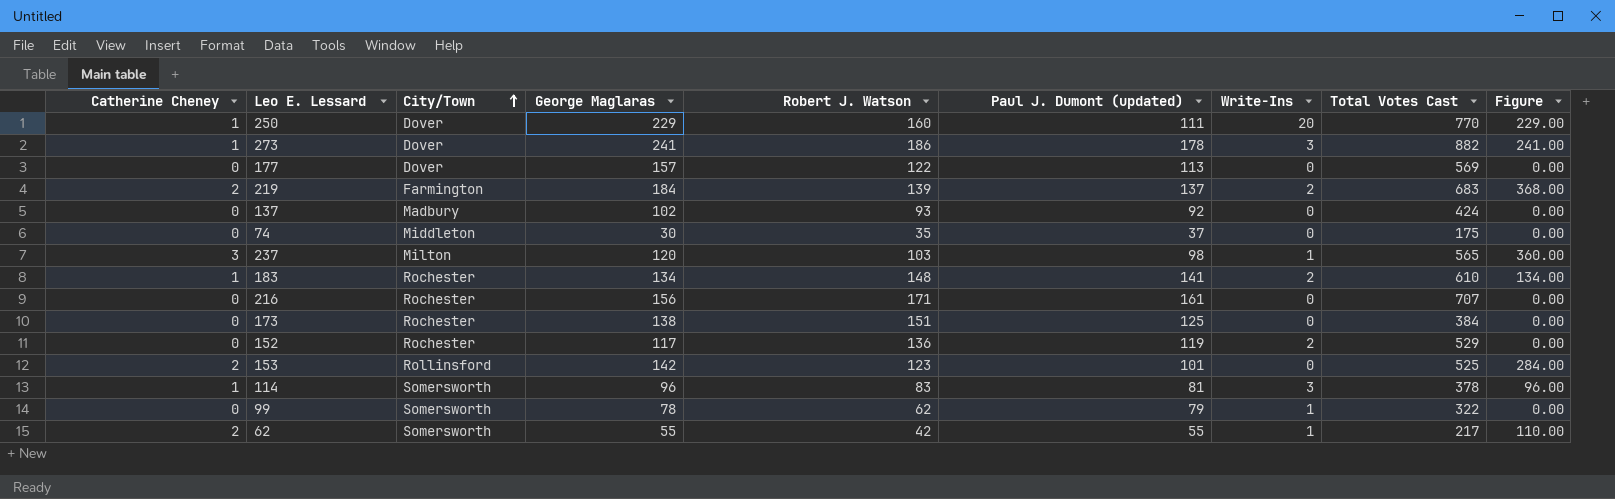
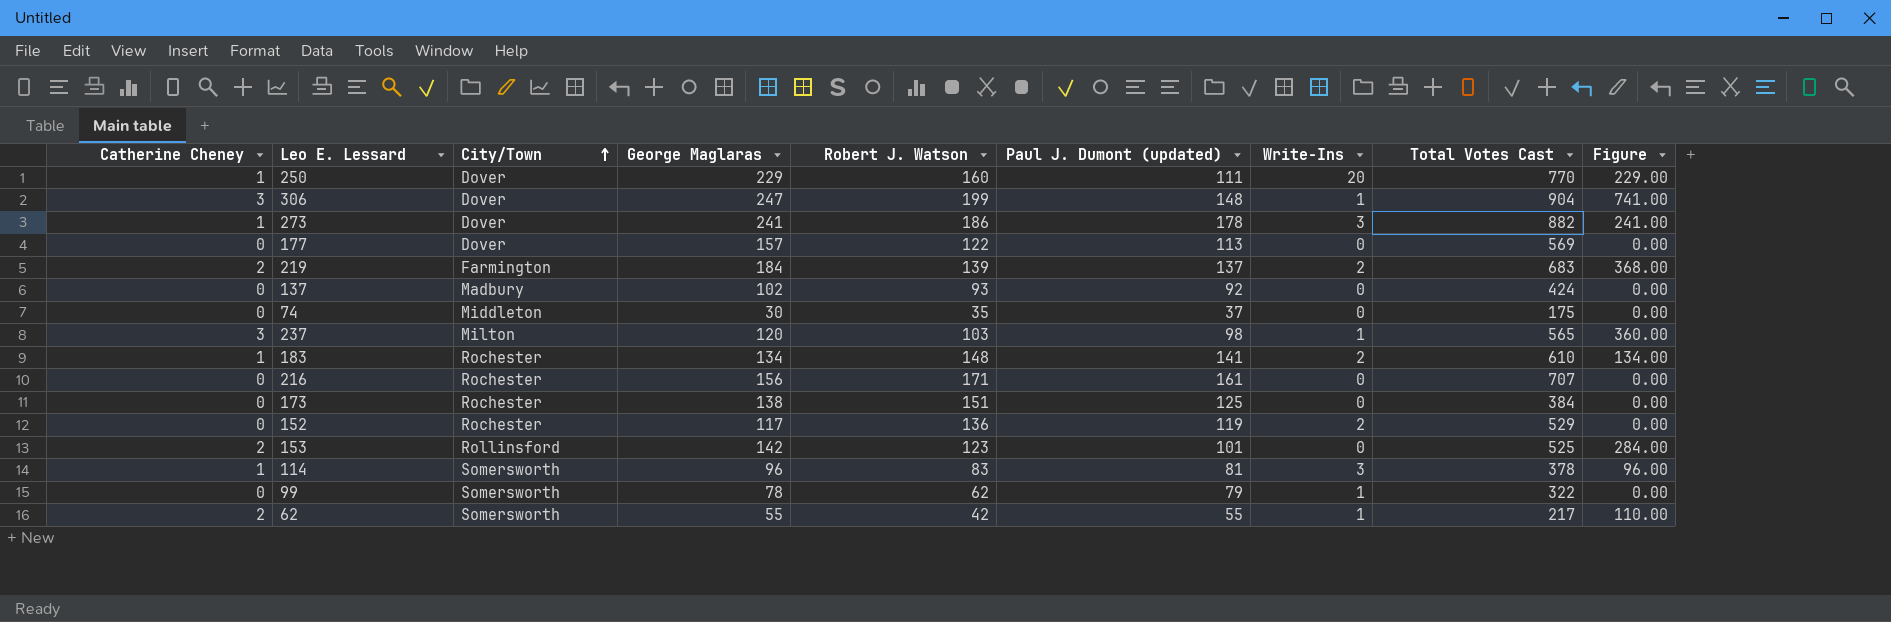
row 306: none -> 3 | Dover | 247 | 199 | 148 | 1 | 904 | 741.00

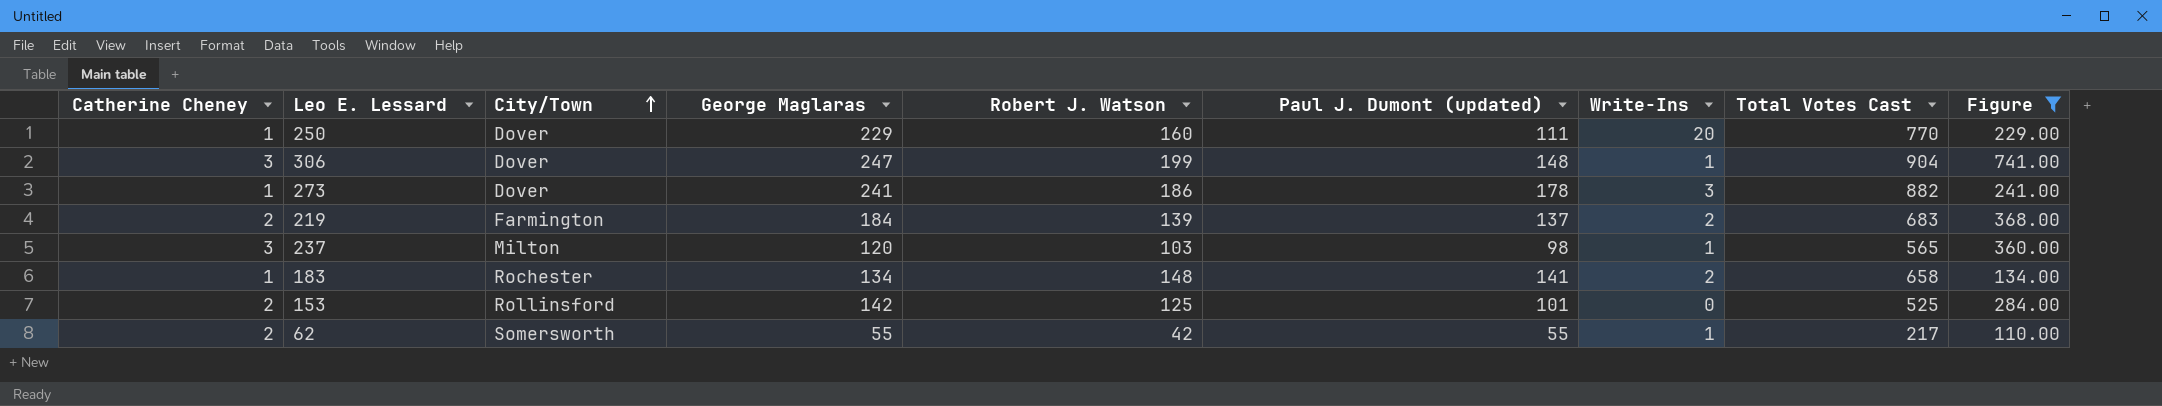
filter: none -> Figure >= 110.00
183 | Total Votes Cast: 610 -> 658
153 | Robert J. Watson: 123 -> 125

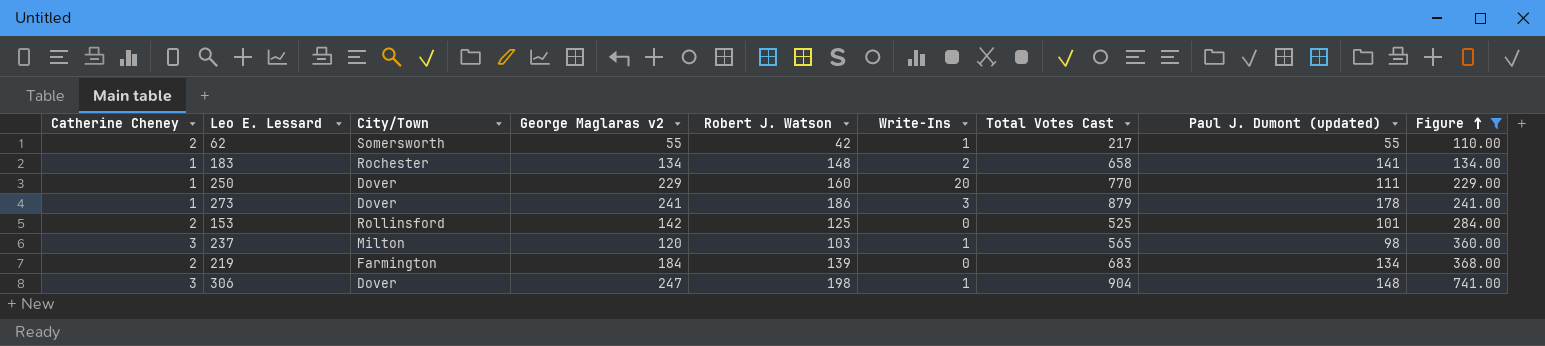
row order: City/Town ascending -> Figure ascending
column name: George Maglaras -> George Maglaras v2
column Paul J. Dumont (updated) | position: 6 -> 8
273 | Total Votes Cast: 882 -> 879
219 | Write-Ins: 2 -> 0
219 | Paul J. Dumont (updated): 137 -> 134
306 | Robert J. Watson: 199 -> 198

